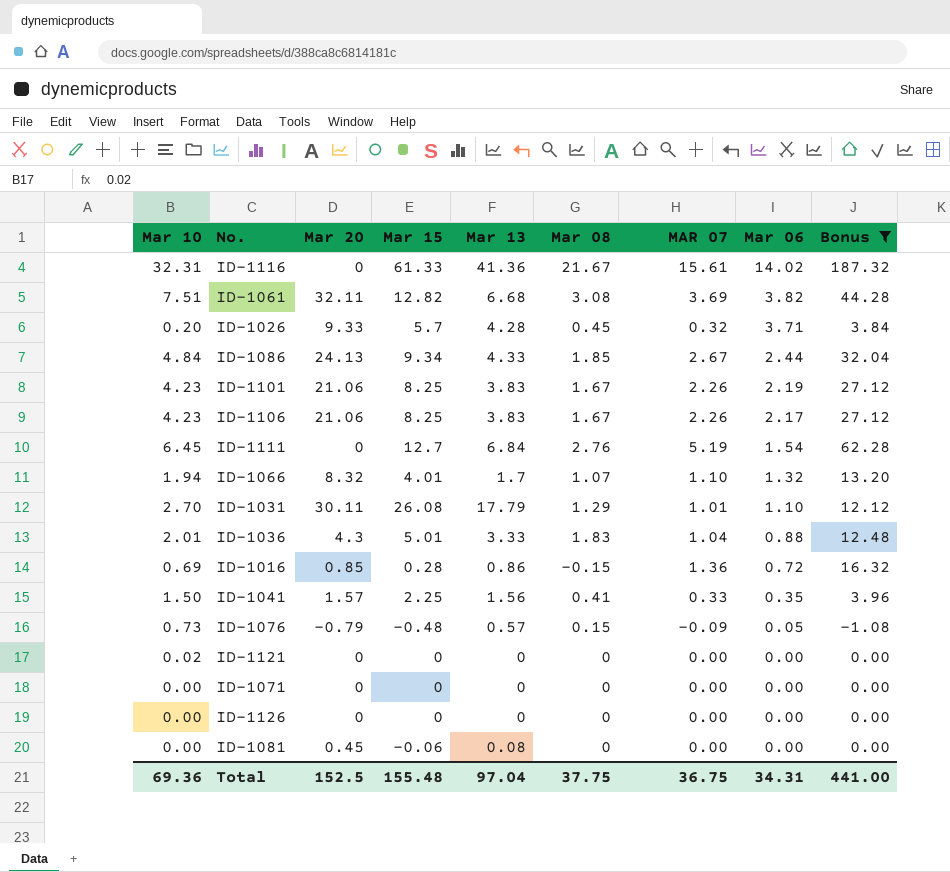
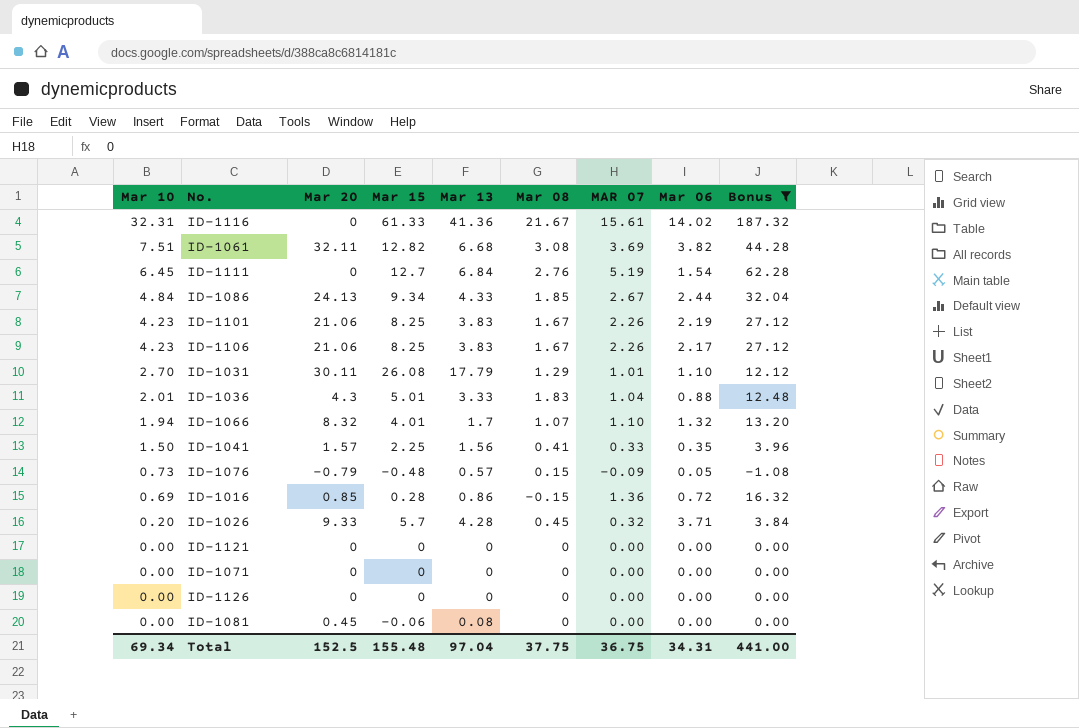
row order: Mar 06 descending -> Mar 10 descending
ID-1121 | Mar 10: 0.02 -> 0.00
Total | Mar 10: 69.36 -> 69.34

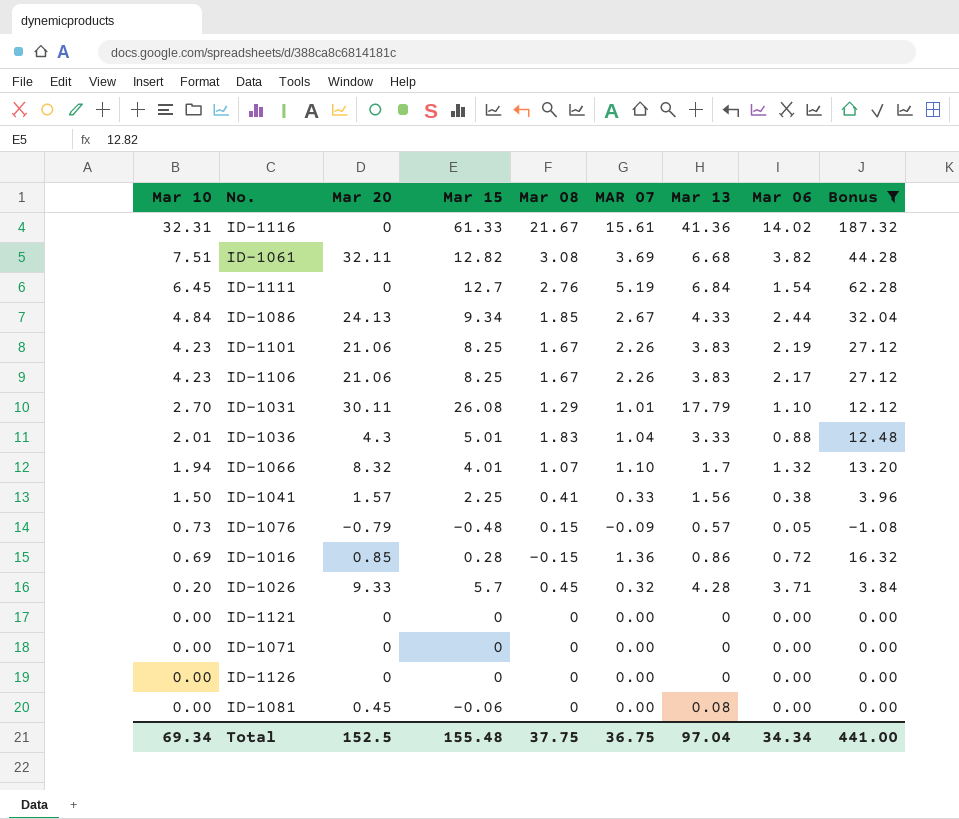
column Mar 13 | position: 5 -> 7
ID-1041 | Mar 06: 0.35 -> 0.38
Total | Mar 06: 34.31 -> 34.34

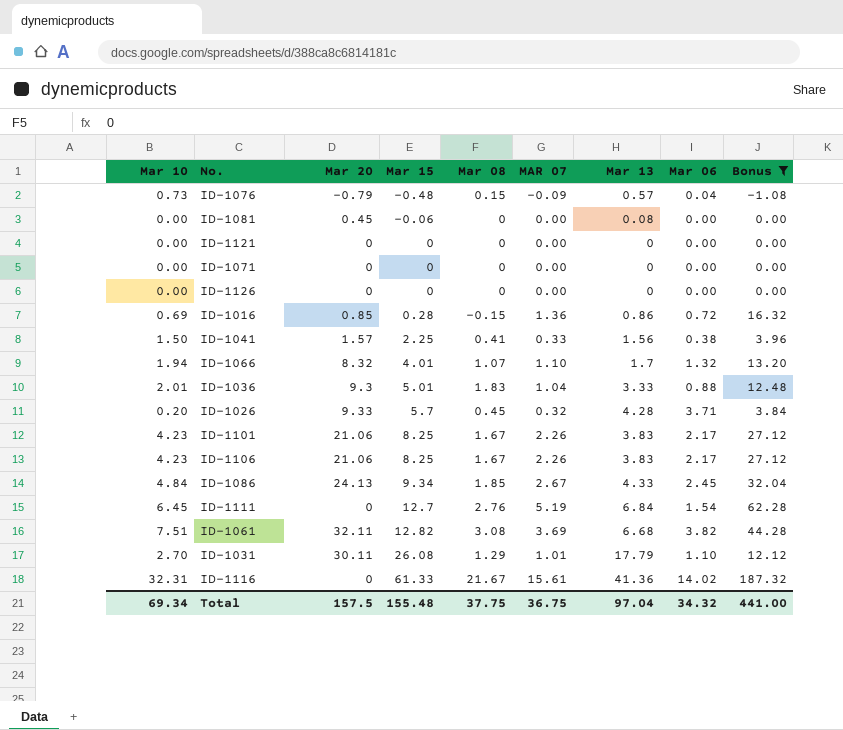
row order: Mar 10 descending -> Mar 15 ascending
ID-1076 | Mar 06: 0.05 -> 0.04
ID-1036 | Mar 20: 4.3 -> 9.3
ID-1101 | Mar 06: 2.19 -> 2.17
ID-1086 | Mar 06: 2.44 -> 2.45
Total | Mar 20: 152.5 -> 157.5
Total | Mar 06: 34.34 -> 34.32

